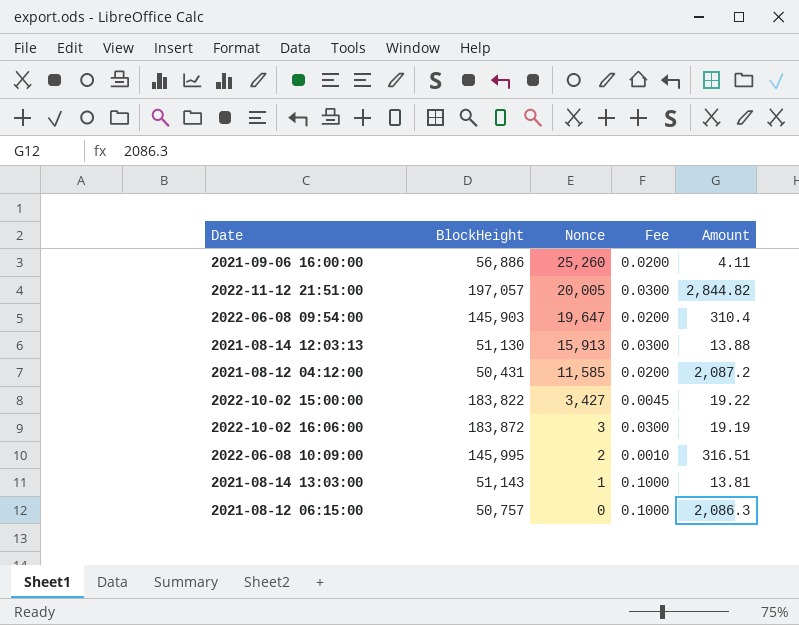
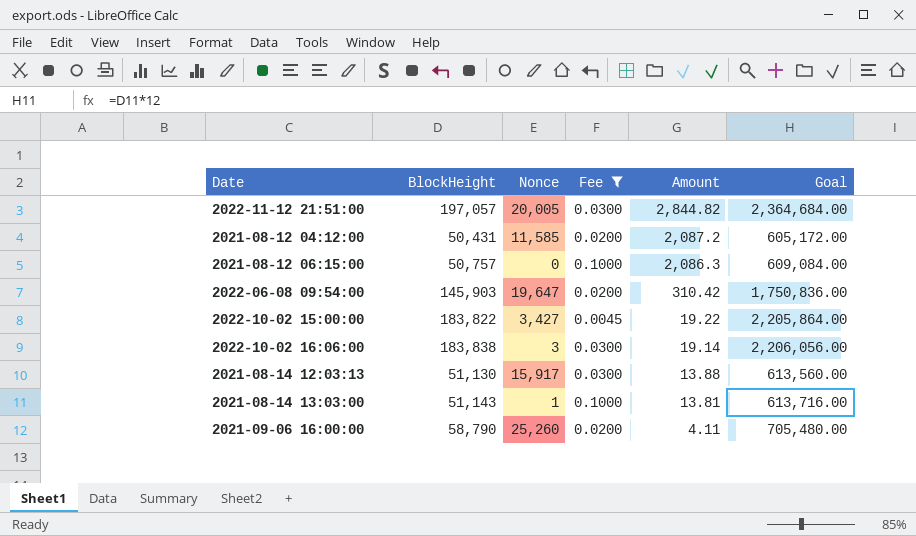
filter: none -> Fee != 0.0010
row order: Nonce descending -> Amount descending
column Goal | formula: none -> [BlockHeight] * 12
2022-06-08 09:54:00 | Amount: 310.4 -> 310.42
2022-10-02 16:06:00 | BlockHeight: 183,872 -> 183,838
2022-10-02 16:06:00 | Amount: 19.19 -> 19.14
2021-08-14 12:03:13 | Nonce: 15,913 -> 15,917
2021-09-06 16:00:00 | BlockHeight: 56,886 -> 58,790

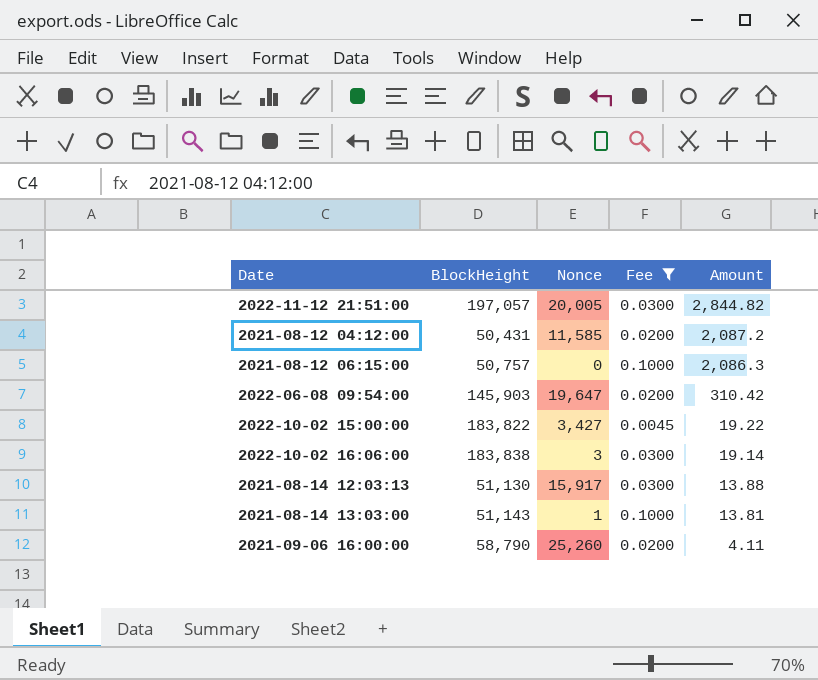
column Goal | formula: [BlockHeight] * 12 -> none

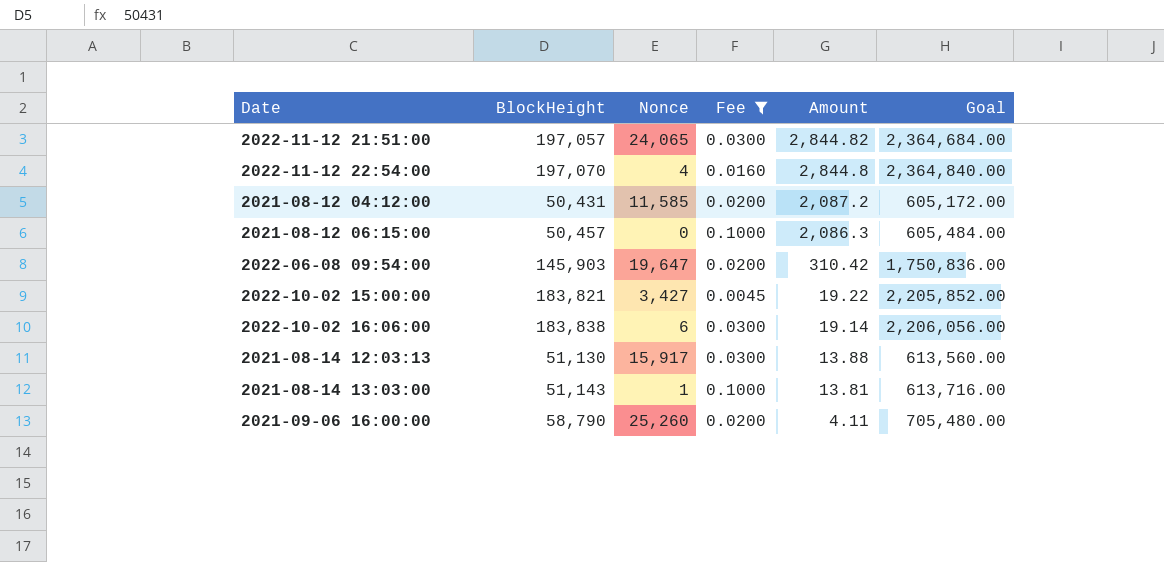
column Goal | formula: none -> [BlockHeight] * 12
2022-11-12 21:51:00 | Nonce: 20,005 -> 24,065
row 2022-11-12 22:54:00: none -> 197,070 | 4 | 0.0160 | 2,844.8 | 2,364,840.00
2021-08-12 06:15:00 | BlockHeight: 50,757 -> 50,457
2022-10-02 15:00:00 | BlockHeight: 183,822 -> 183,821
2022-10-02 16:06:00 | Nonce: 3 -> 6

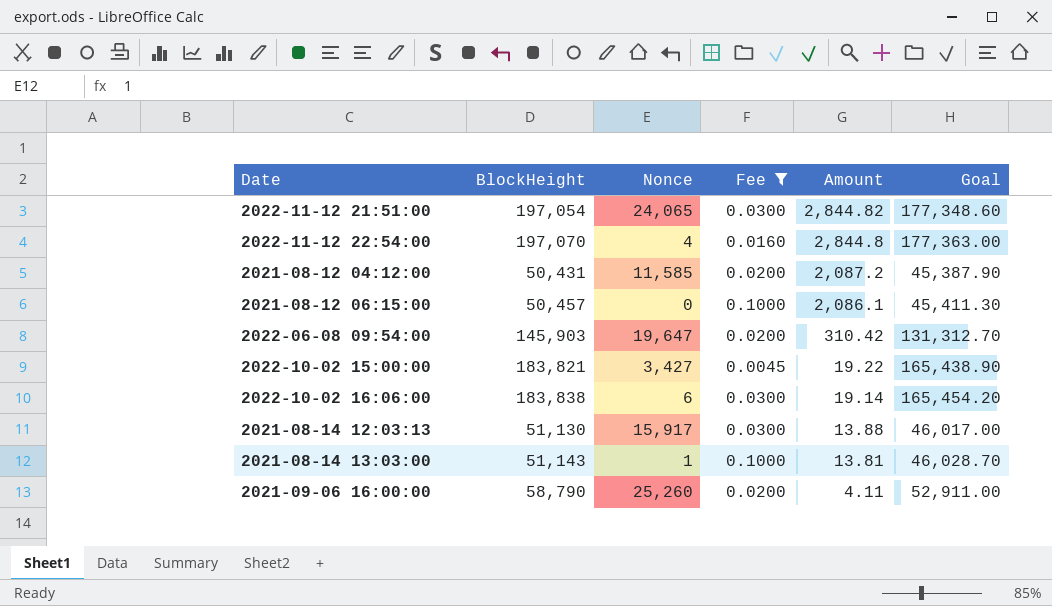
column Goal | formula: [BlockHeight] * 12 -> [BlockHeight] * 0.9
2022-11-12 21:51:00 | BlockHeight: 197,057 -> 197,054
2021-08-12 06:15:00 | Amount: 2,086.3 -> 2,086.1

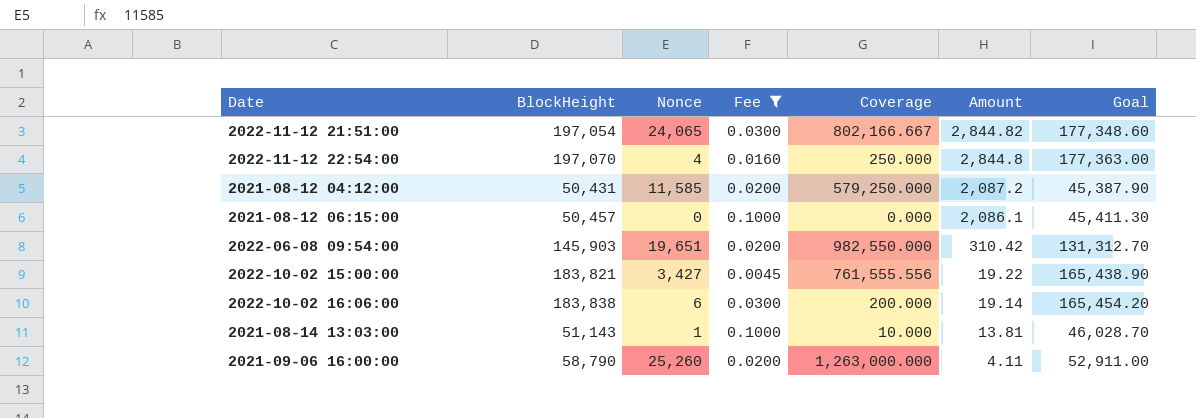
column Coverage | formula: none -> [Nonce] / [Fee]
row 2021-08-14 12:03:13: 51,130 | 15,917 | 0.0300 | 13.88 | 46,017.00 -> none
2022-06-08 09:54:00 | Nonce: 19,647 -> 19,651

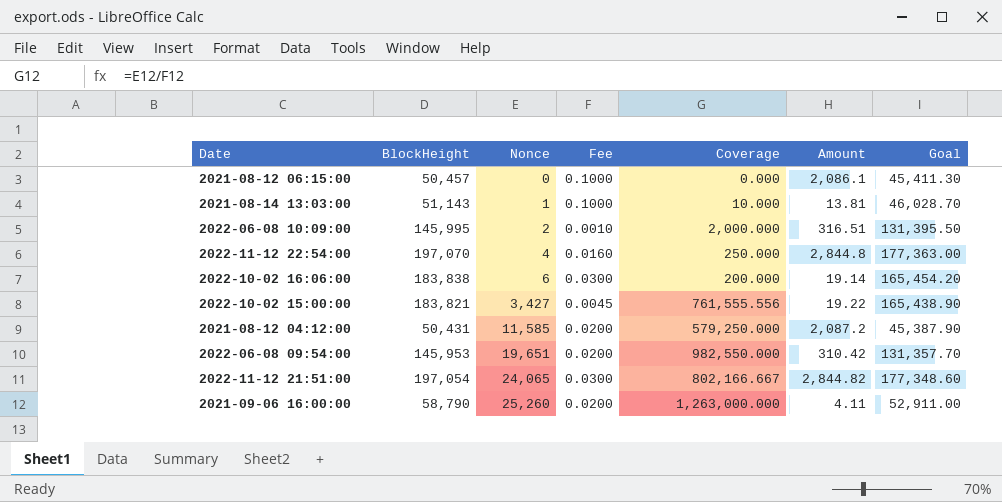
filter: Fee != 0.0010 -> none
row order: Amount descending -> Nonce ascending
2022-06-08 09:54:00 | BlockHeight: 145,903 -> 145,953
2022-06-08 09:54:00 | Goal: 131,312.70 -> 131,357.70

